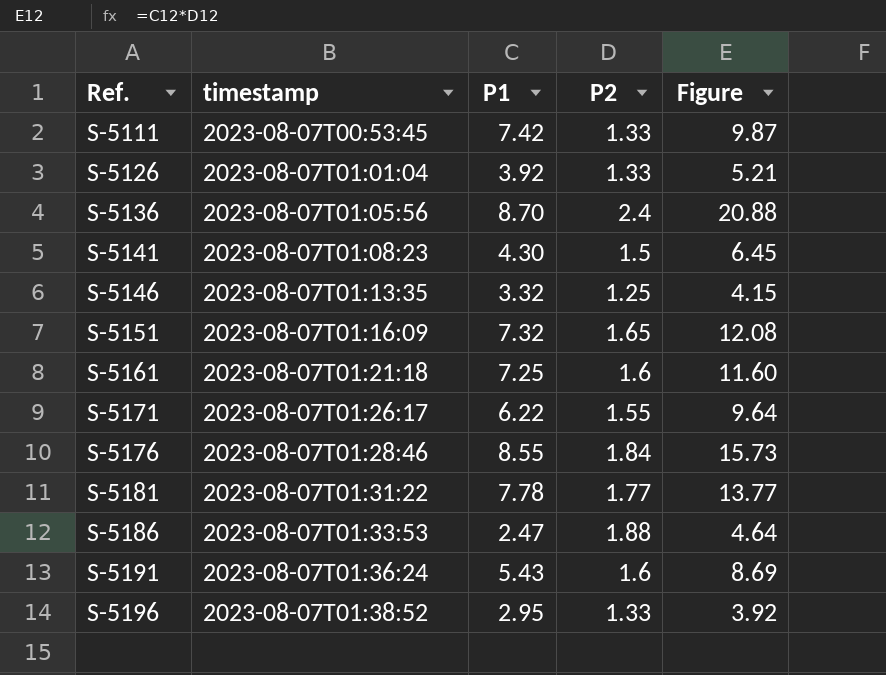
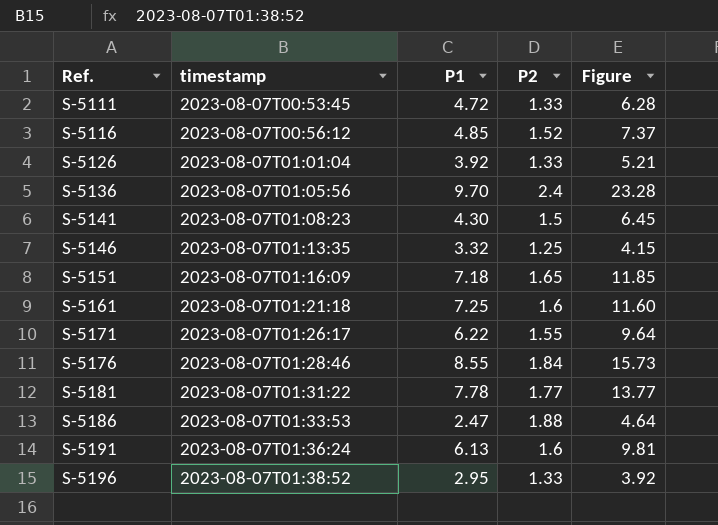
S-5111 | P1: 7.42 -> 4.72
S-5111 | Figure: 9.87 -> 6.28
row S-5116: none -> 2023-08-07T00:56:12 | 4.85 | 1.52 | 7.37
S-5136 | P1: 8.70 -> 9.70
S-5136 | Figure: 20.88 -> 23.28
S-5151 | P1: 7.32 -> 7.18
S-5151 | Figure: 12.08 -> 11.85
S-5191 | P1: 5.43 -> 6.13
S-5191 | Figure: 8.69 -> 9.81

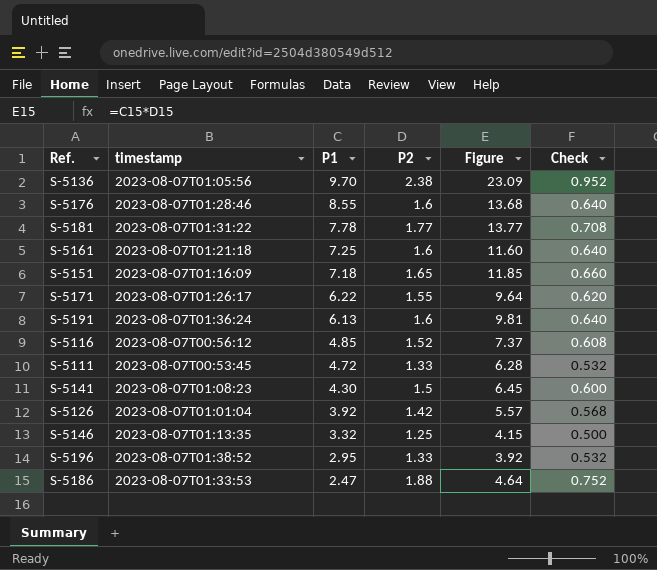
row order: Ref. ascending -> P1 descending
column Check | formula: none -> [P2] * 0.4
S-5136 | P2: 2.4 -> 2.38
S-5136 | Figure: 23.28 -> 23.09
S-5176 | P2: 1.84 -> 1.6
S-5176 | Figure: 15.73 -> 13.68
S-5126 | P2: 1.33 -> 1.42
S-5126 | Figure: 5.21 -> 5.57

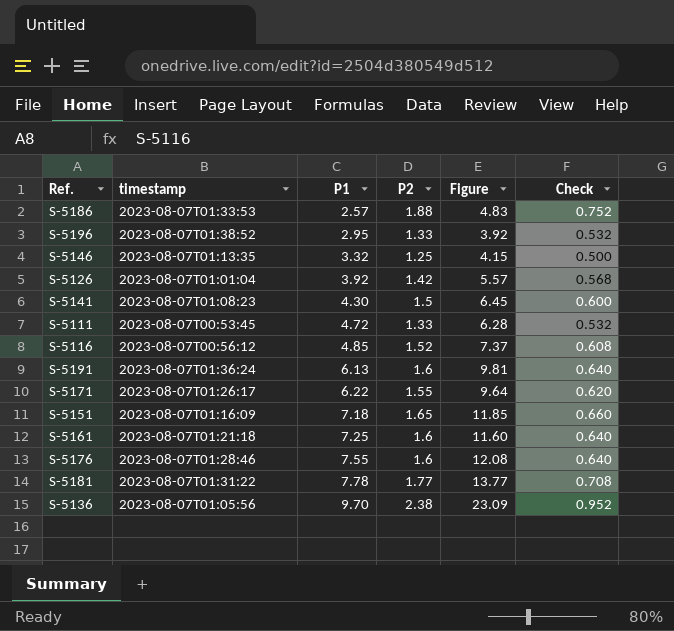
row order: P1 descending -> P1 ascending
S-5186 | P1: 2.47 -> 2.57
S-5186 | Figure: 4.64 -> 4.83
S-5176 | P1: 8.55 -> 7.55
S-5176 | Figure: 13.68 -> 12.08

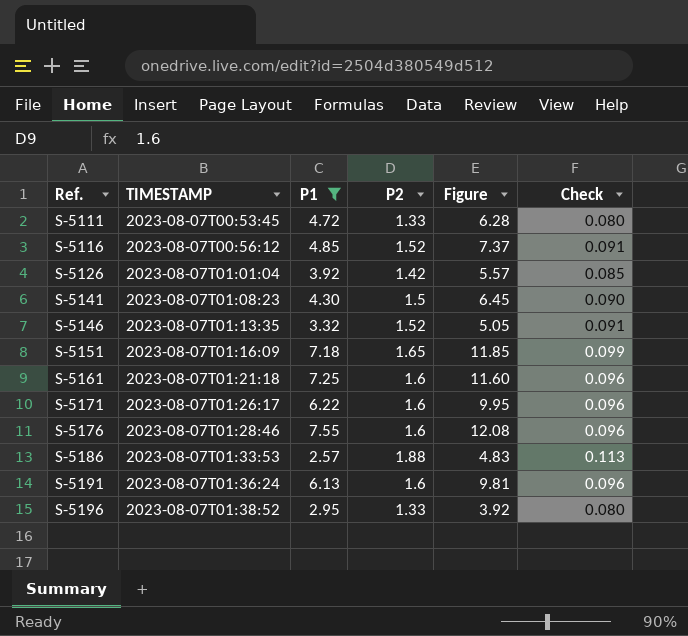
filter: none -> P1 <= 7.55
row order: P1 ascending -> Ref. ascending
column name: timestamp -> TIMESTAMP
column Check | formula: [P2] * 0.4 -> [P2] * 0.06
S-5146 | P2: 1.25 -> 1.52
S-5146 | Figure: 4.15 -> 5.05
S-5171 | P2: 1.55 -> 1.6
S-5171 | Figure: 9.64 -> 9.95

